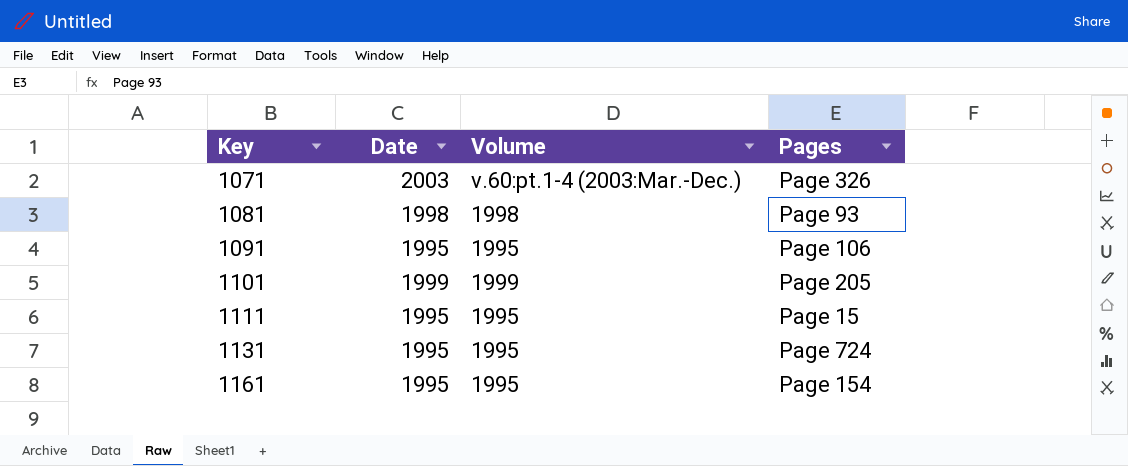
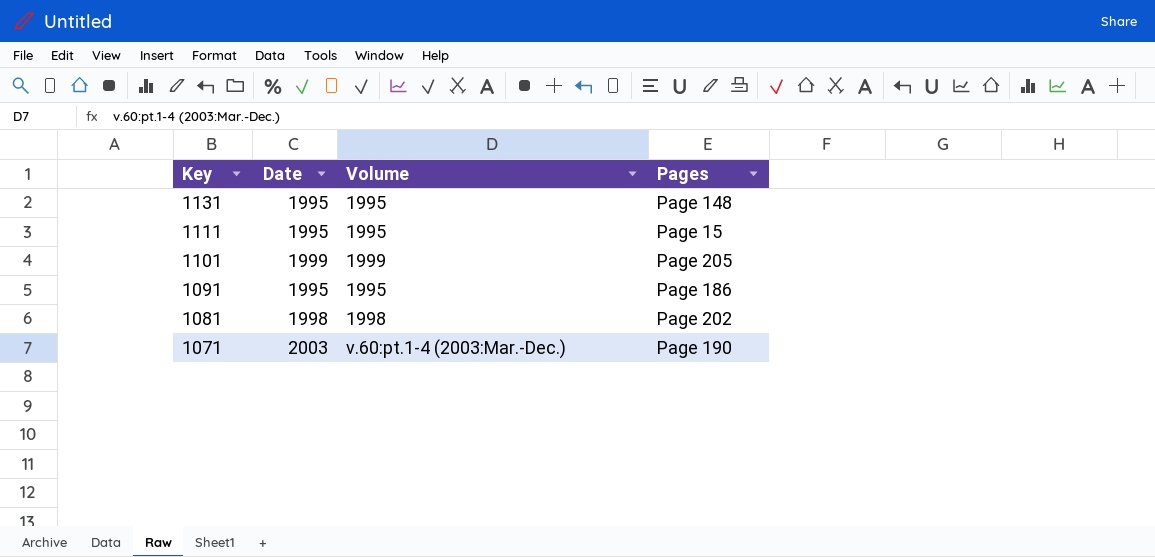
row order: Key ascending -> Key descending
row 1161: 1995 | 1995 | Page 154 -> none
1131 | Pages: Page 724 -> Page 148
1091 | Pages: Page 106 -> Page 186
1081 | Pages: Page 93 -> Page 202
1071 | Pages: Page 326 -> Page 190

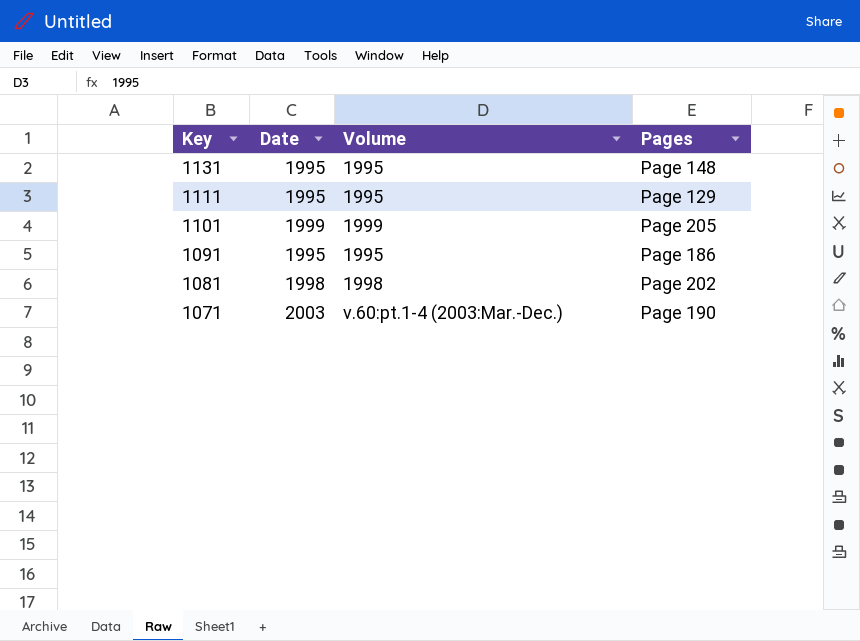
1111 | Pages: Page 15 -> Page 129

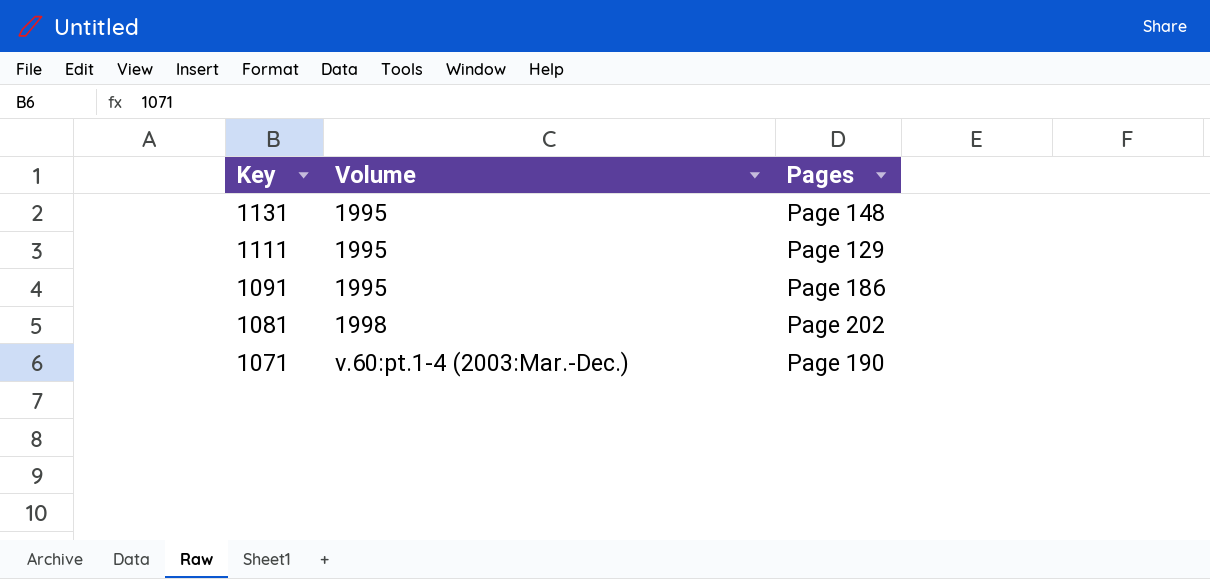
column Date | position: 2 -> none
row 1101: 1999 | 1999 | Page 205 -> none

